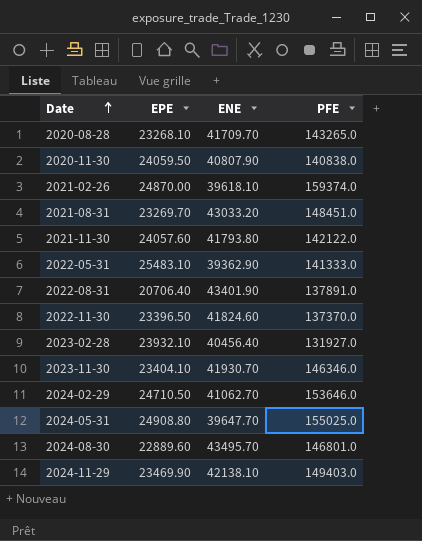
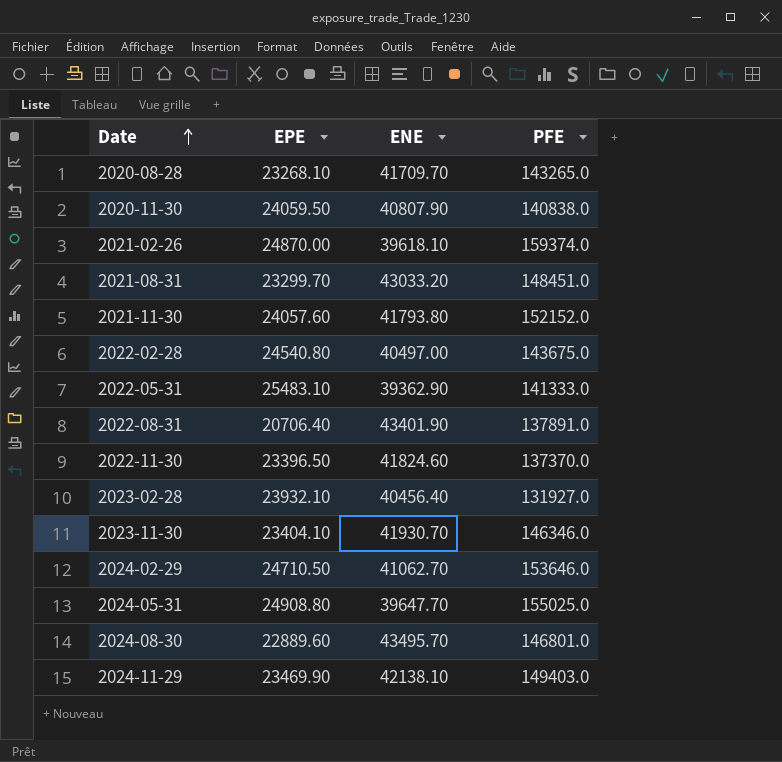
2021-08-31 | EPE: 23269.70 -> 23299.70
2021-11-30 | PFE: 142122.0 -> 152152.0
row 2022-02-28: none -> 24540.80 | 40497.00 | 143675.0

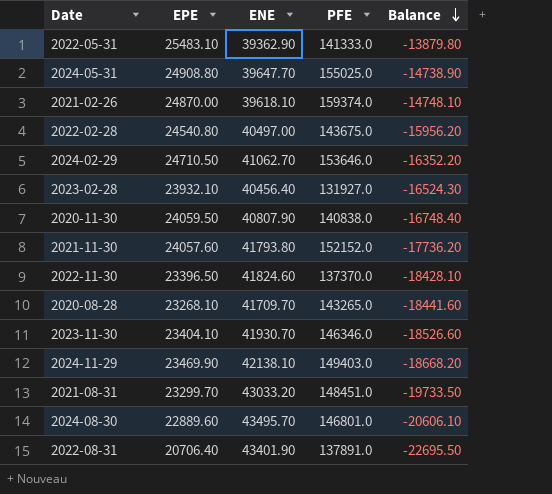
row order: Date ascending -> Balance descending
column Balance | formula: none -> [EPE] - [ENE]

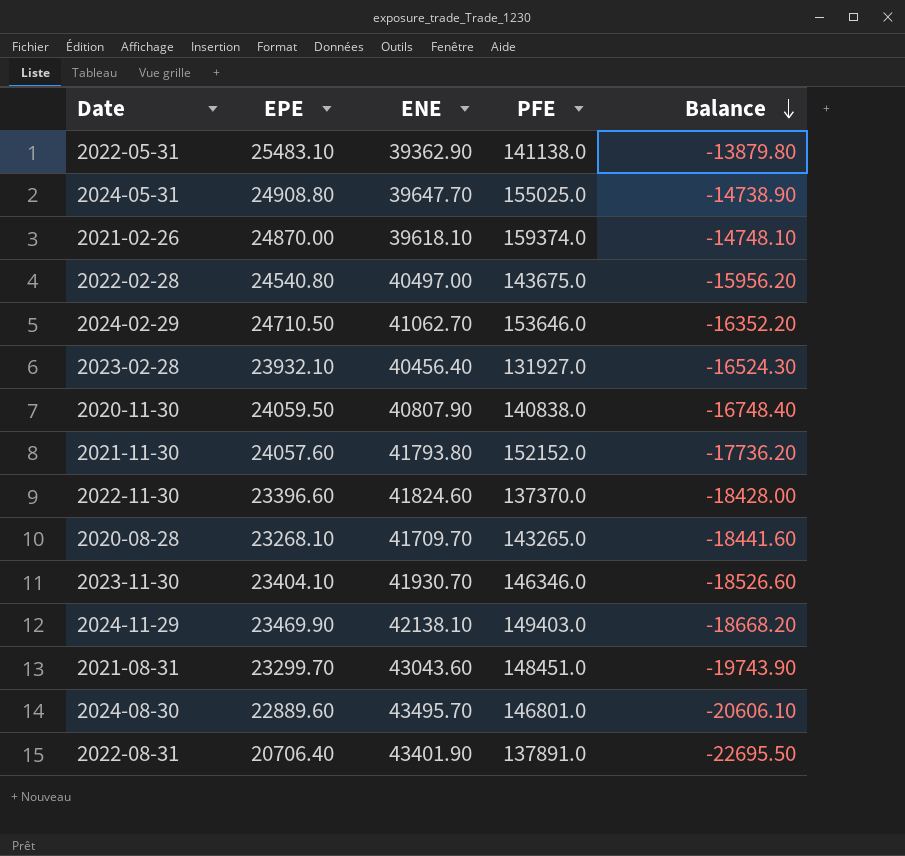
2022-05-31 | PFE: 141333.0 -> 141138.0
2022-11-30 | EPE: 23396.50 -> 23396.60
2022-11-30 | Balance: -18428.10 -> -18428.00
2021-08-31 | ENE: 43033.20 -> 43043.60
2021-08-31 | Balance: -19733.50 -> -19743.90

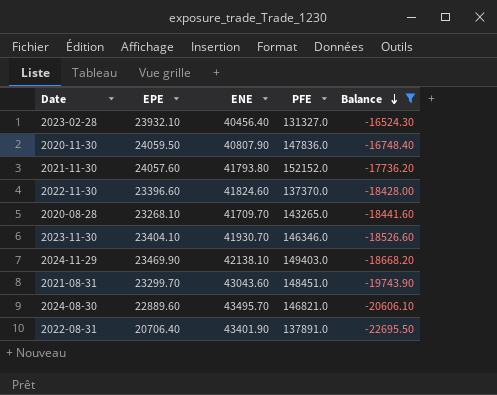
filter: none -> Balance <= -16524.30
2023-02-28 | PFE: 131927.0 -> 131327.0
2020-11-30 | PFE: 140838.0 -> 147836.0
2024-08-30 | PFE: 146801.0 -> 146821.0

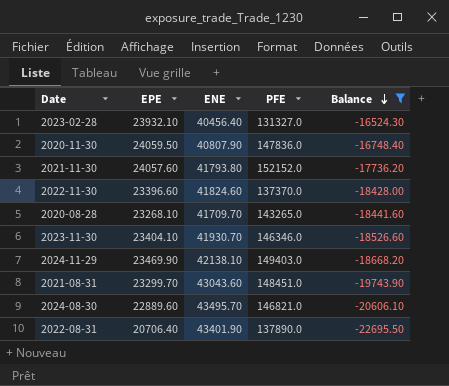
2022-08-31 | PFE: 137891.0 -> 137890.0

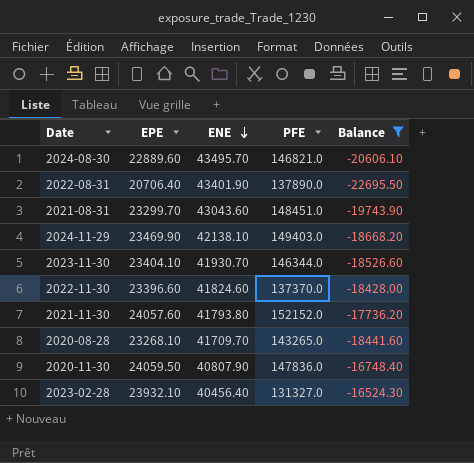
row order: Balance descending -> ENE descending
2023-11-30 | PFE: 146346.0 -> 146344.0

